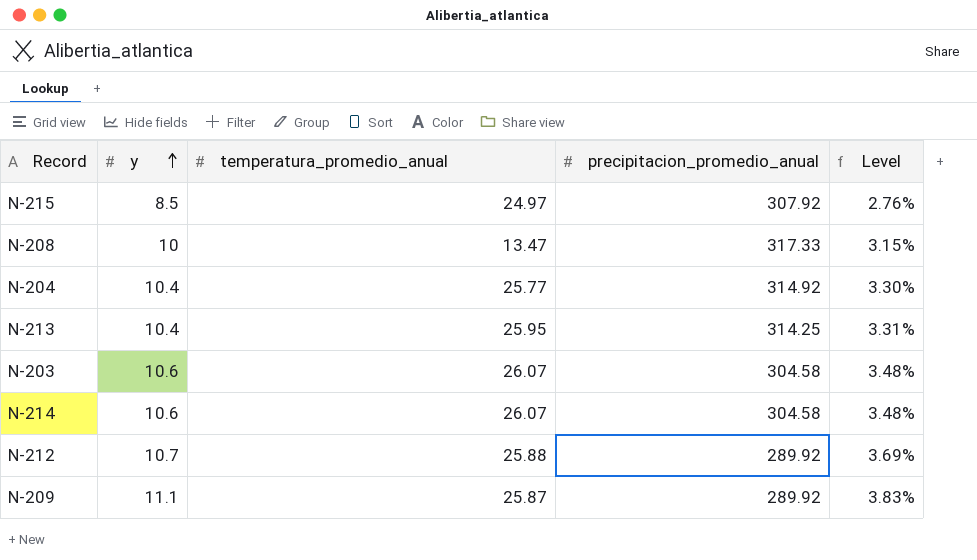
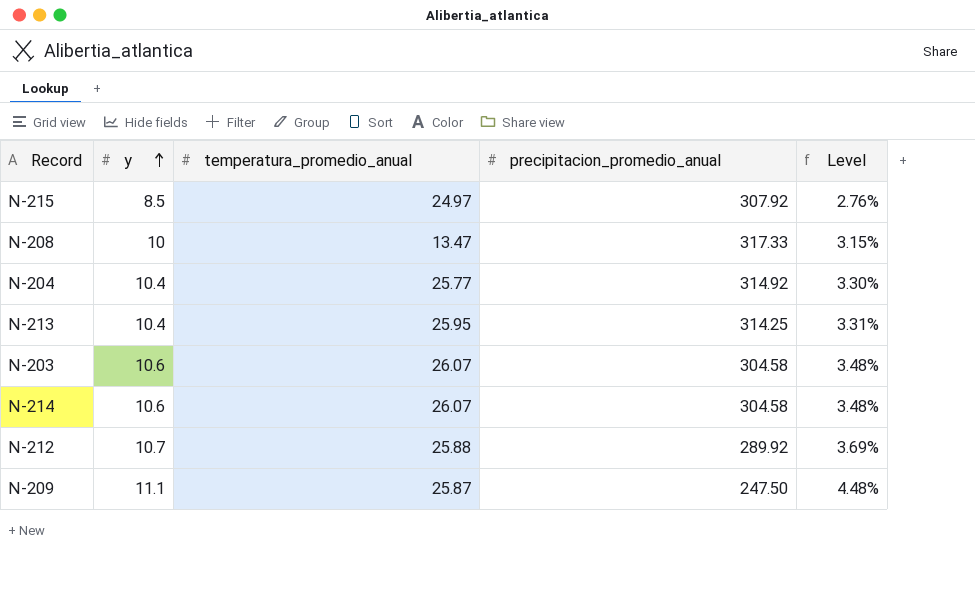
N-209 | precipitacion_promedio_anual: 289.92 -> 247.50
N-209 | Level: 3.83% -> 4.48%

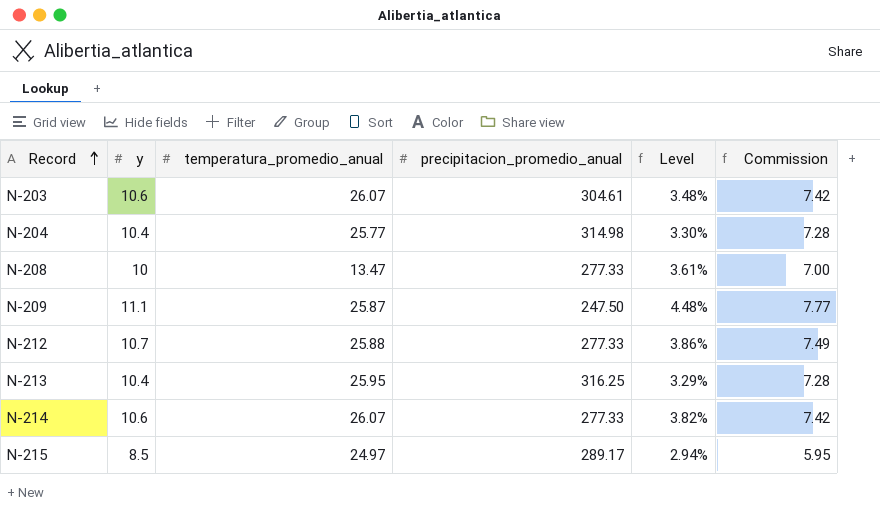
row order: y ascending -> Record ascending
column Commission | formula: none -> [y] * 0.7
N-203 | precipitacion_promedio_anual: 304.58 -> 304.61
N-204 | precipitacion_promedio_anual: 314.92 -> 314.98
N-208 | precipitacion_promedio_anual: 317.33 -> 277.33
N-208 | Level: 3.15% -> 3.61%
N-212 | precipitacion_promedio_anual: 289.92 -> 277.33
N-212 | Level: 3.69% -> 3.86%
N-213 | precipitacion_promedio_anual: 314.25 -> 316.25
N-213 | Level: 3.31% -> 3.29%
N-214 | precipitacion_promedio_anual: 304.58 -> 277.33
N-214 | Level: 3.48% -> 3.82%
N-215 | precipitacion_promedio_anual: 307.92 -> 289.17
N-215 | Level: 2.76% -> 2.94%

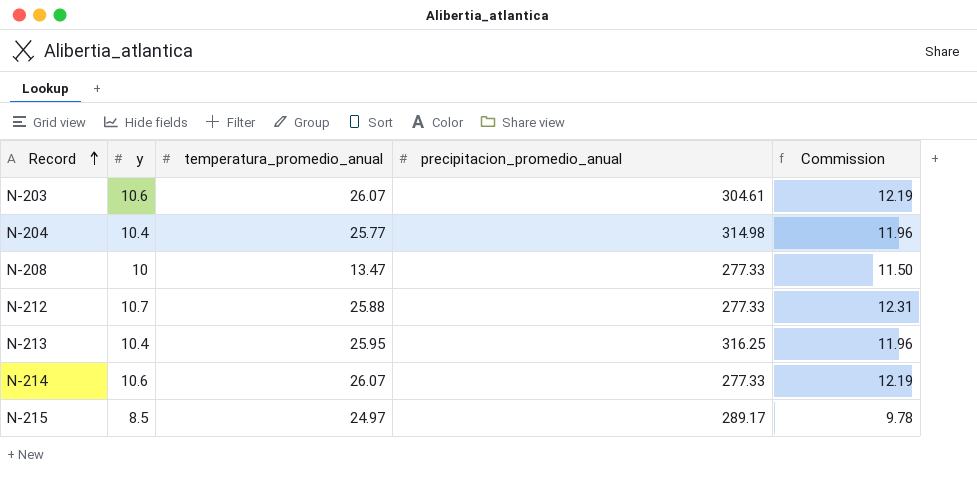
column Level | formula: [y] / [precipitacion_promedio_anual] -> none
column Commission | formula: [y] * 0.7 -> [y] * 1.15
row N-209: 11.1 | 25.87 | 247.50 | 4.48% | 7.77 -> none

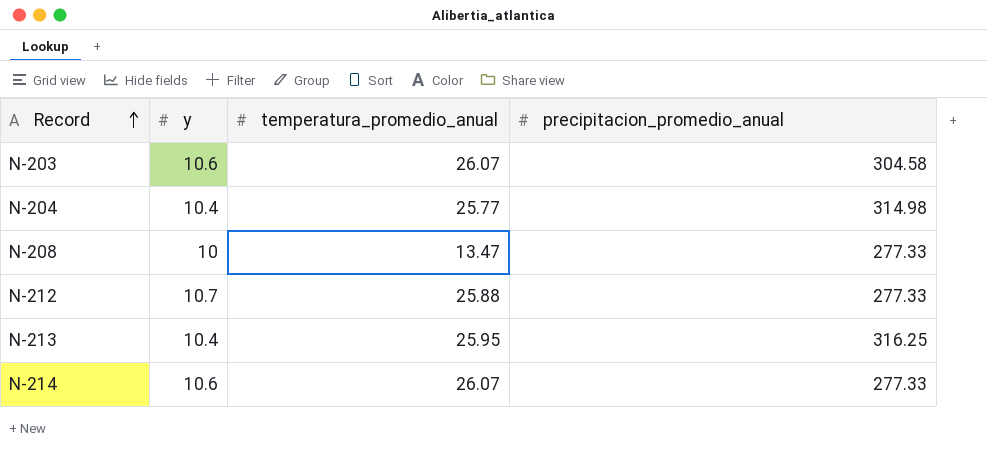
column Commission | formula: [y] * 1.15 -> none
row N-215: 8.5 | 24.97 | 289.17 | 9.78 -> none
N-203 | precipitacion_promedio_anual: 304.61 -> 304.58

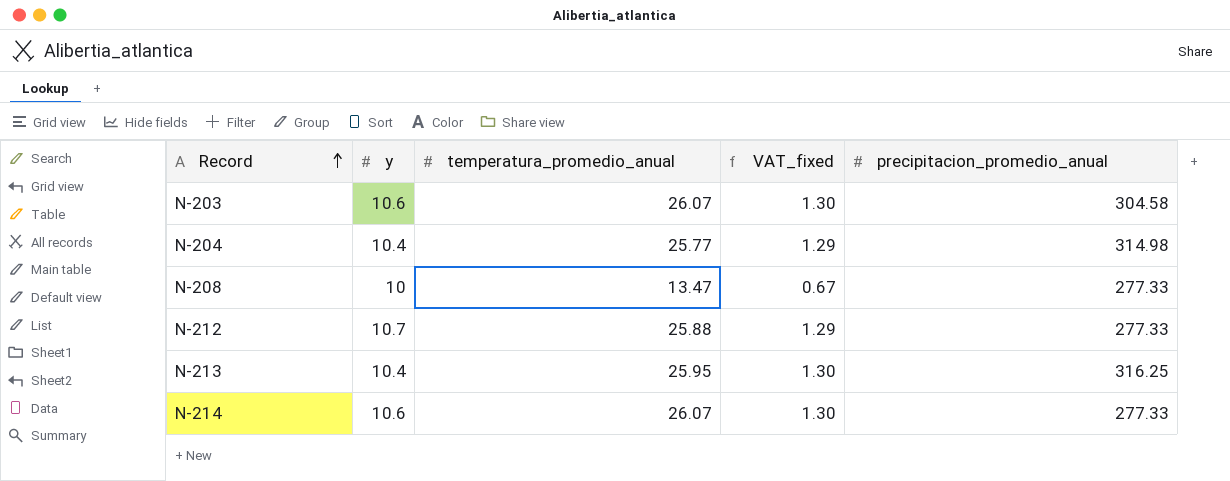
column VAT_fixed | formula: none -> [temperatura_promedio_anual] * 0.05

